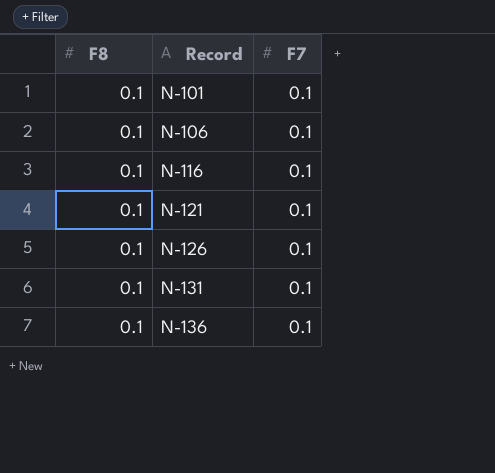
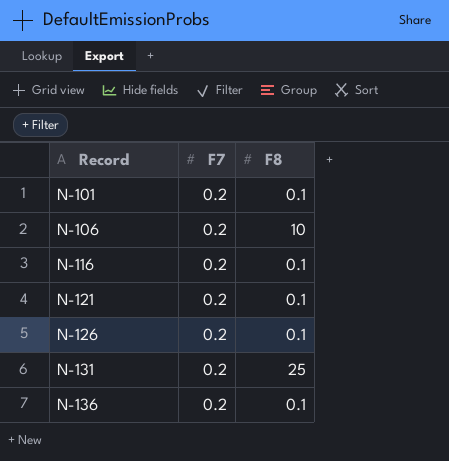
column F8 | position: 1 -> 3
N-101 | F7: 0.1 -> 0.2
N-106 | F7: 0.1 -> 0.2
N-106 | F8: 0.1 -> 10
N-116 | F7: 0.1 -> 0.2
N-121 | F7: 0.1 -> 0.2
N-126 | F7: 0.1 -> 0.2
N-131 | F7: 0.1 -> 0.2
N-131 | F8: 0.1 -> 25
N-136 | F7: 0.1 -> 0.2

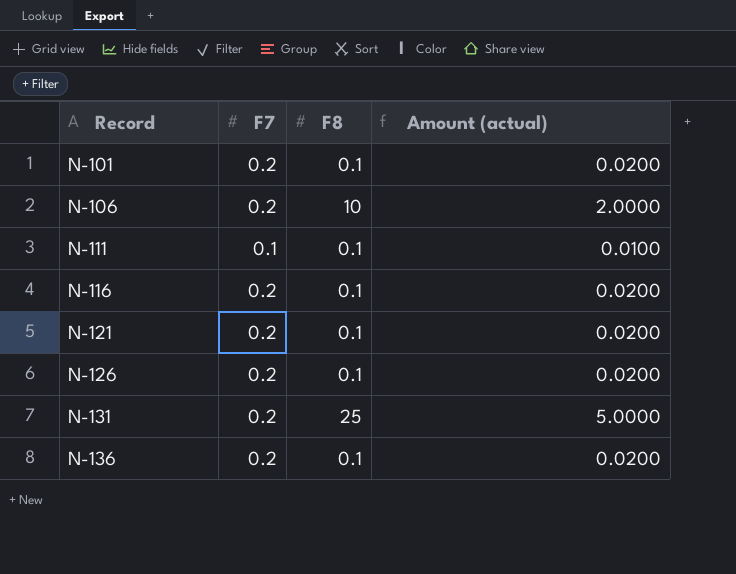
column Amount (actual) | formula: none -> [F7] * [F8]
row N-111: none -> 0.1 | 0.1 | 0.0100

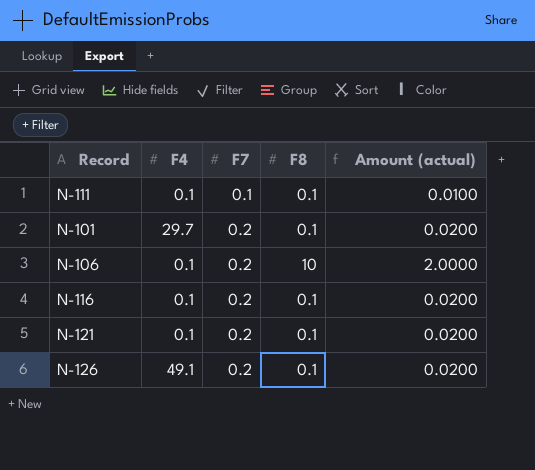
row order: Record ascending -> F7 ascending
column F4 | position: none -> 2
row N-131: 0.2 | 25 | 5.0000 -> none
row N-136: 0.2 | 0.1 | 0.0200 -> none

